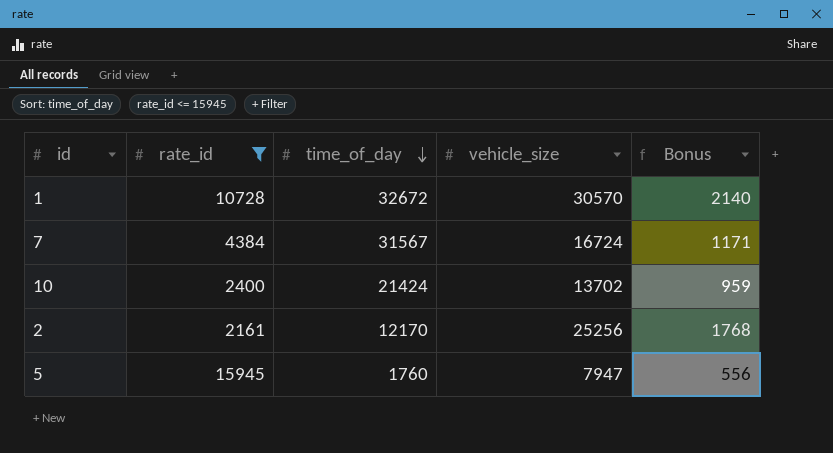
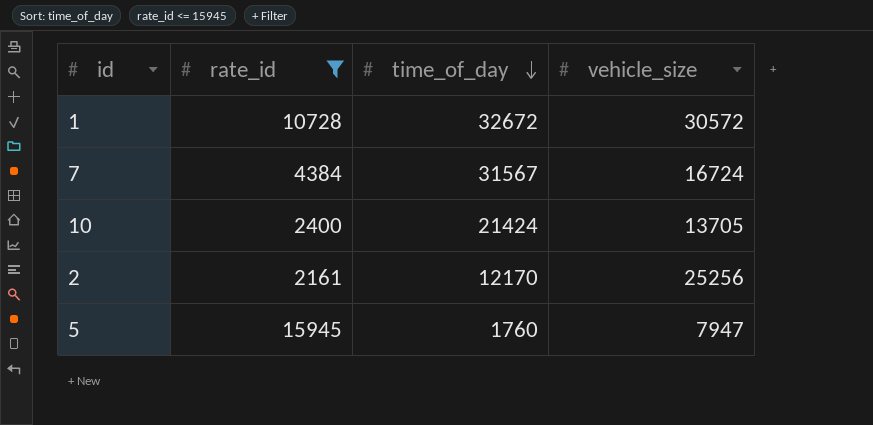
column Bonus | formula: [vehicle_size] * 0.07 -> none
1 | vehicle_size: 30570 -> 30572
10 | vehicle_size: 13702 -> 13705

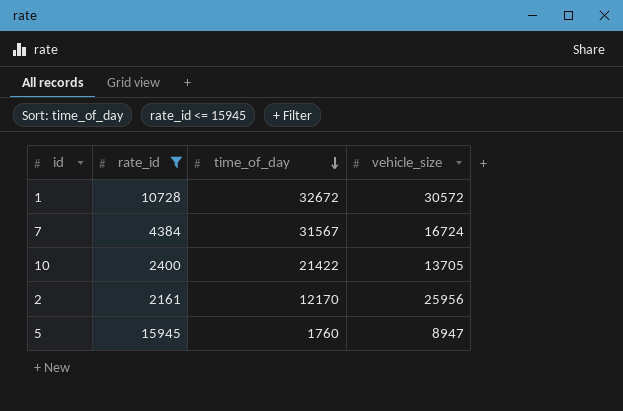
10 | time_of_day: 21424 -> 21422
2 | vehicle_size: 25256 -> 25956
5 | vehicle_size: 7947 -> 8947

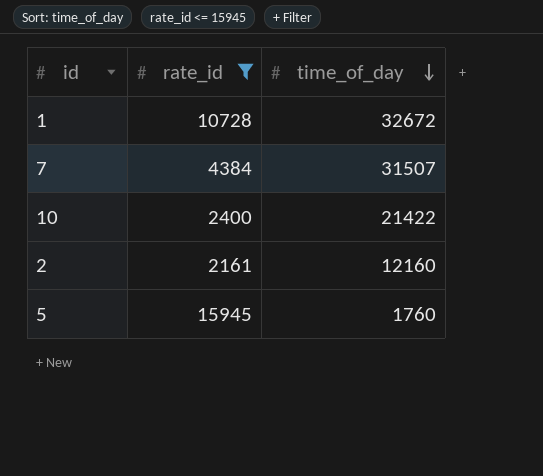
column vehicle_size | position: 4 -> none
7 | time_of_day: 31567 -> 31507
2 | time_of_day: 12170 -> 12160

